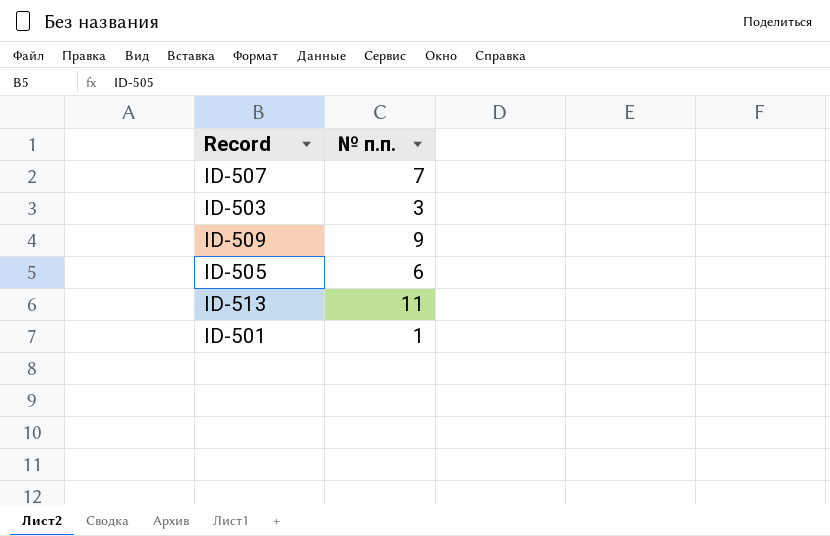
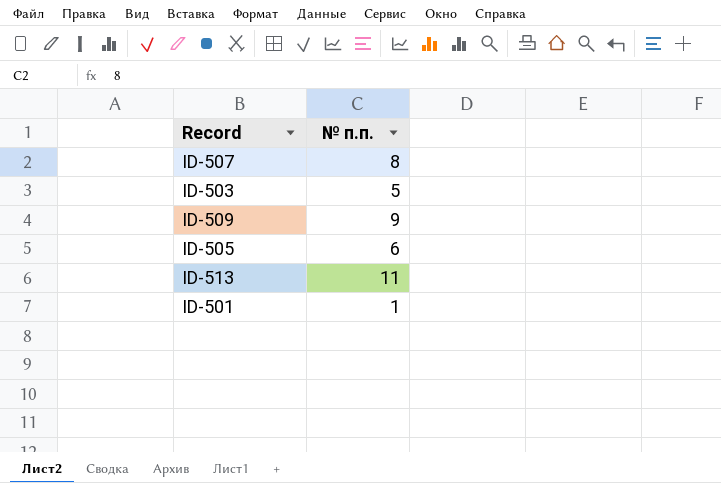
ID-507 | № п.п.: 7 -> 8
ID-503 | № п.п.: 3 -> 5

